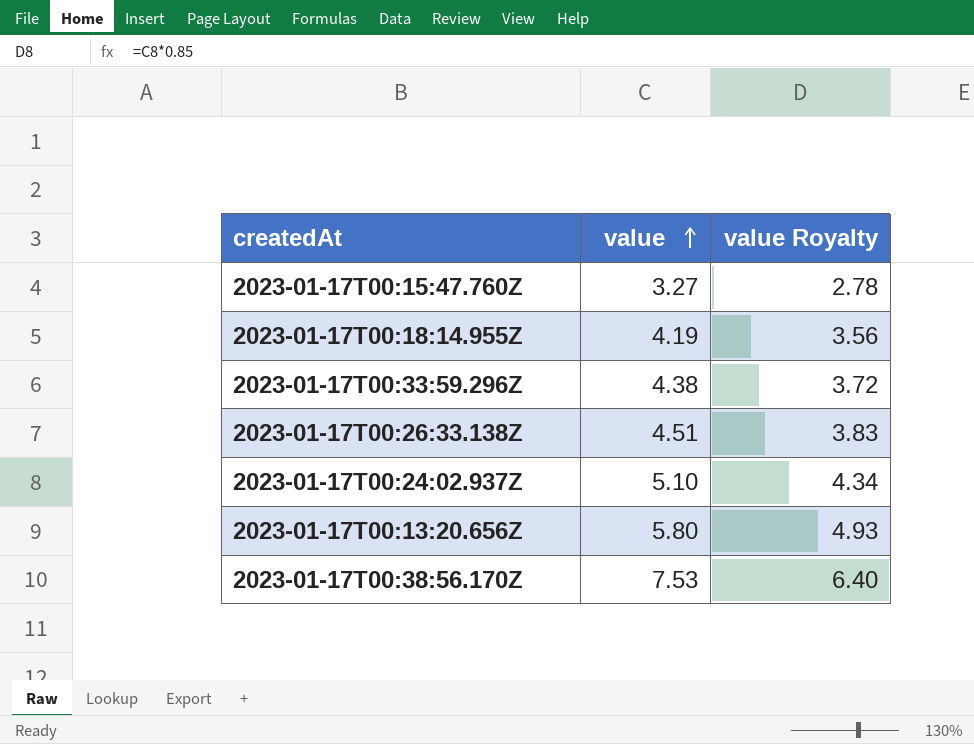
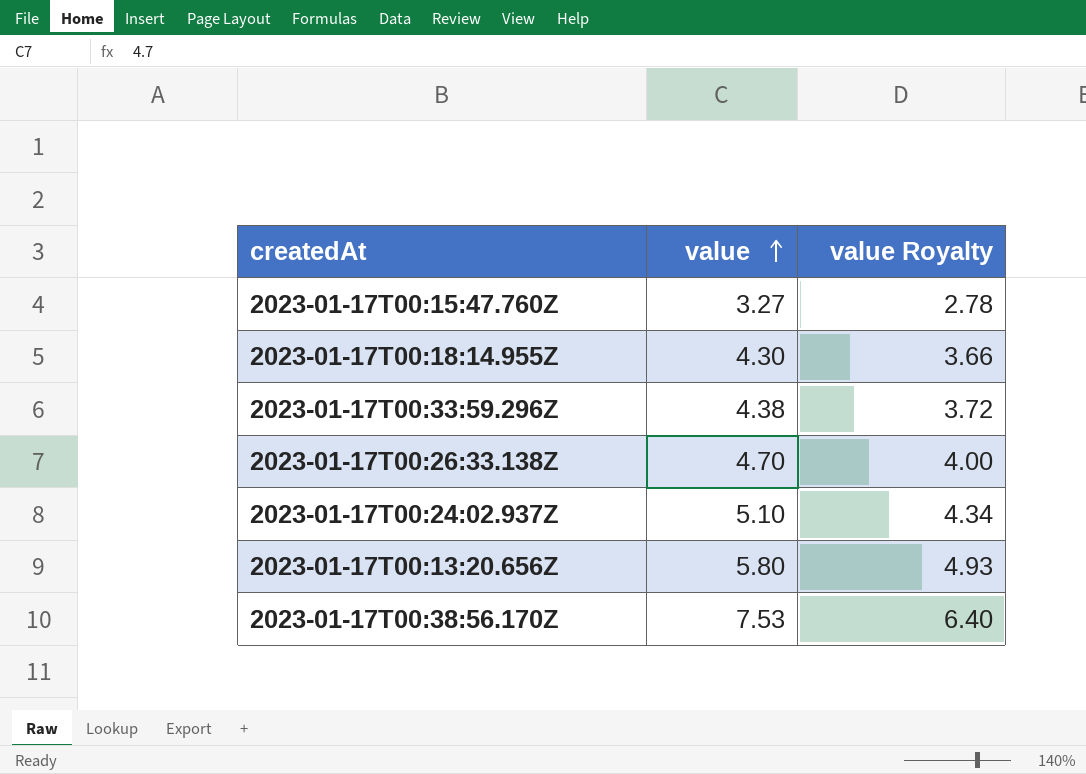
2023-01-17T00:18:14.955Z | value: 4.19 -> 4.30
2023-01-17T00:18:14.955Z | value Royalty: 3.56 -> 3.66
2023-01-17T00:26:33.138Z | value: 4.51 -> 4.70
2023-01-17T00:26:33.138Z | value Royalty: 3.83 -> 4.00

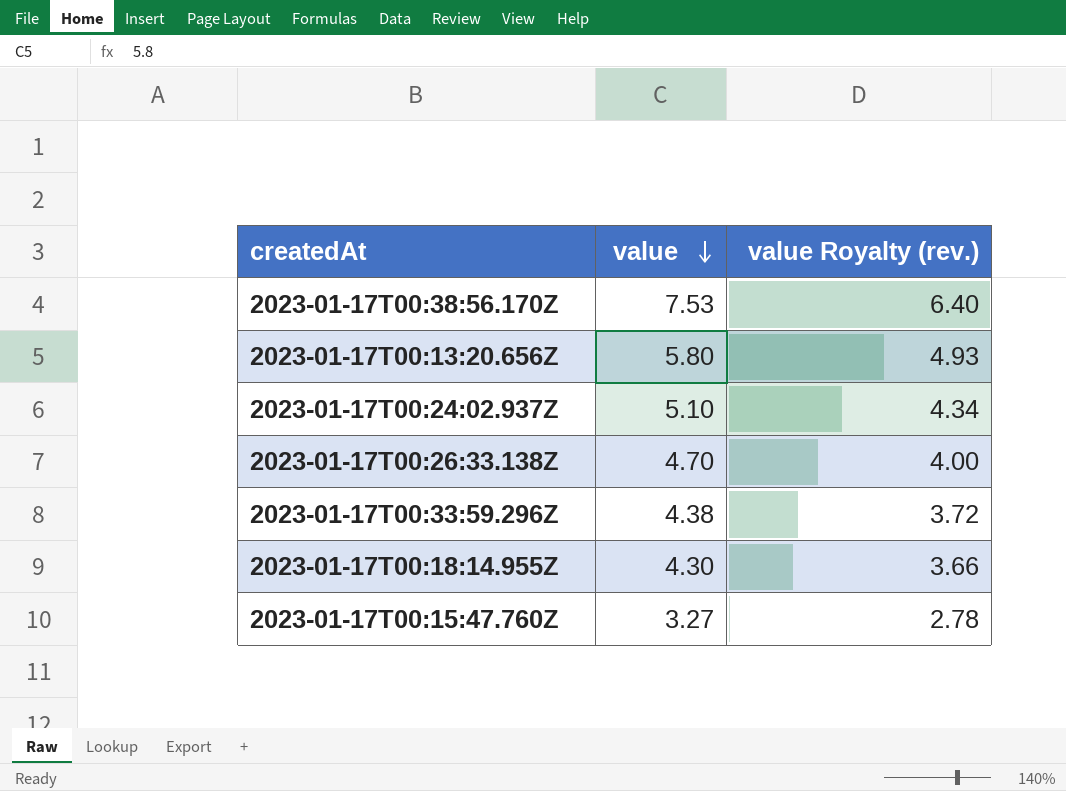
row order: value ascending -> value descending
column name: value Royalty -> value Royalty (rev.)

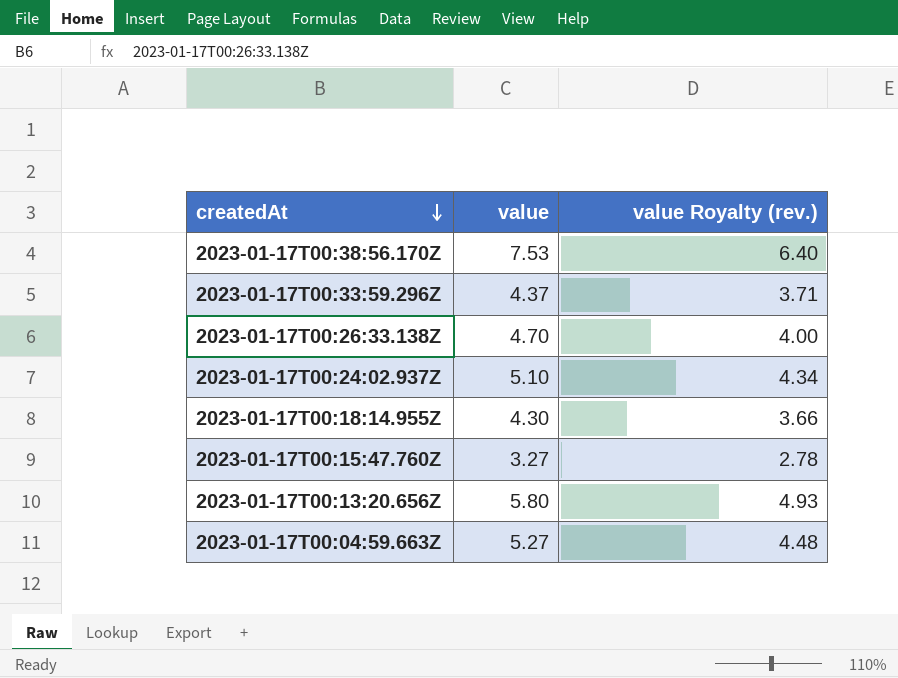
row order: value descending -> createdAt descending
2023-01-17T00:33:59.296Z | value: 4.38 -> 4.37
2023-01-17T00:33:59.296Z | value Royalty (rev.): 3.72 -> 3.71
row 2023-01-17T00:04:59.663Z: none -> 5.27 | 4.48

